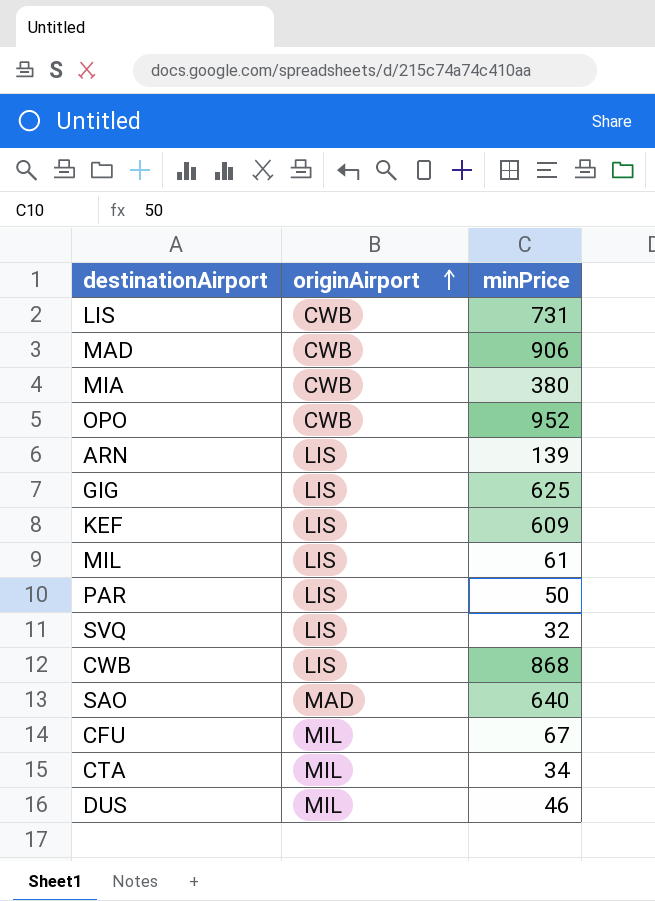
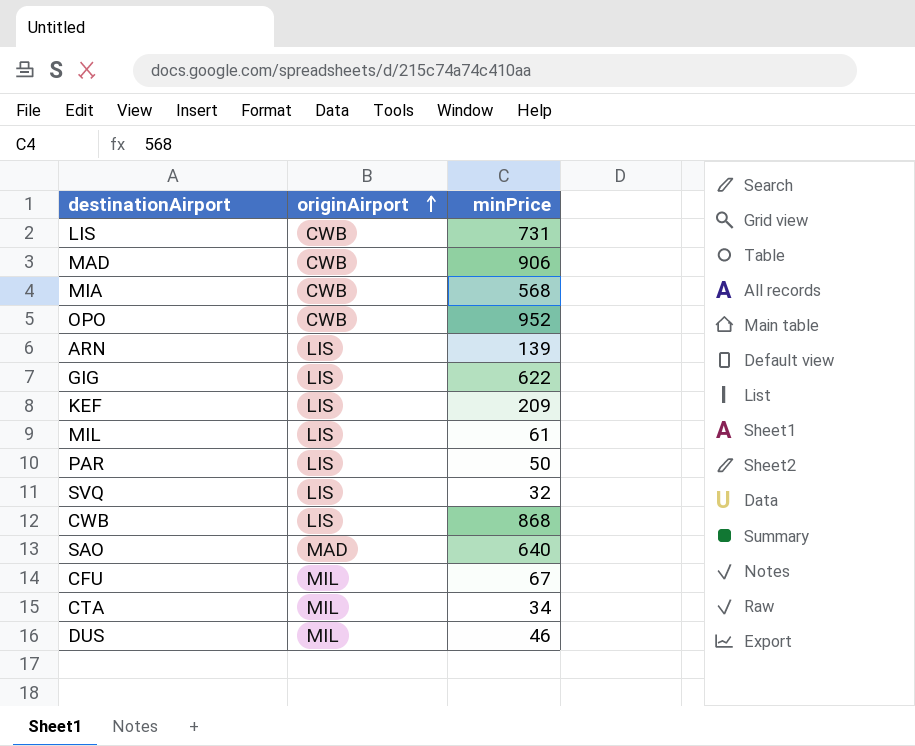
MIA | minPrice: 380 -> 568
GIG | minPrice: 625 -> 622
KEF | minPrice: 609 -> 209

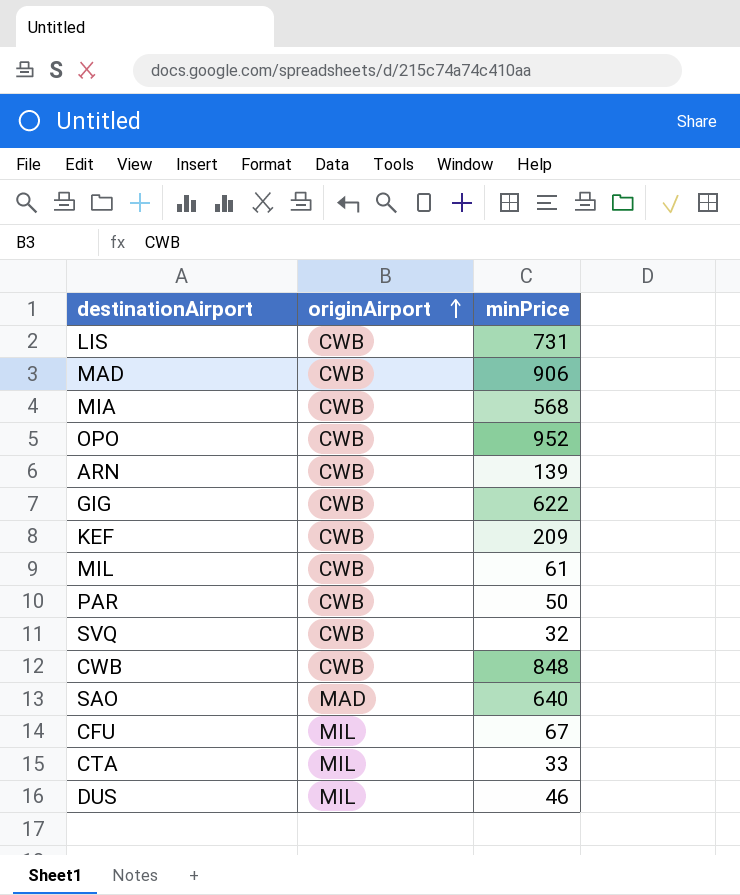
ARN | originAirport: LIS -> CWB
GIG | originAirport: LIS -> CWB
KEF | originAirport: LIS -> CWB
MIL | originAirport: LIS -> CWB
PAR | originAirport: LIS -> CWB
SVQ | originAirport: LIS -> CWB
CWB | originAirport: LIS -> CWB
CWB | minPrice: 868 -> 848
CTA | minPrice: 34 -> 33

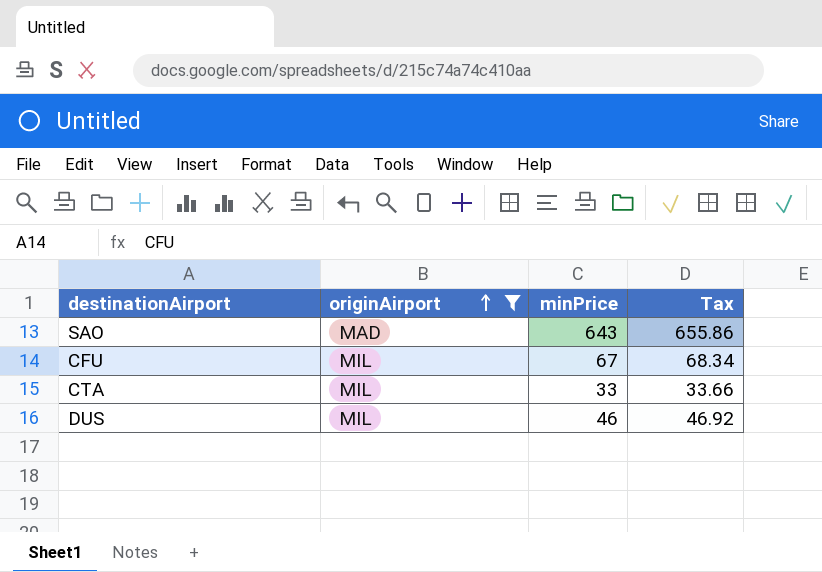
filter: none -> originAirport != CWB
column Tax | formula: none -> [minPrice] * 1.02
SAO | minPrice: 640 -> 643

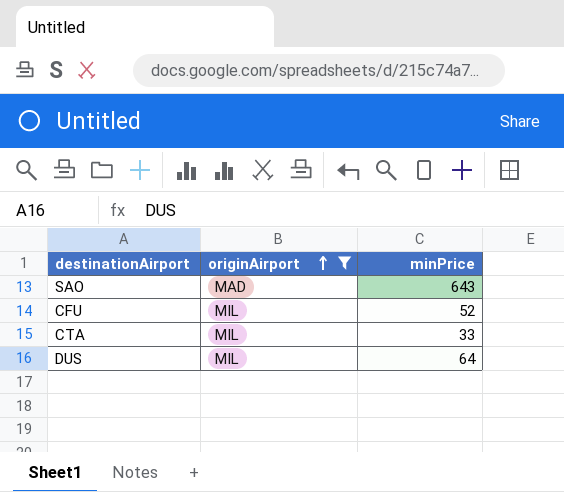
column Tax | formula: [minPrice] * 1.02 -> none
CFU | minPrice: 67 -> 52
DUS | minPrice: 46 -> 64

